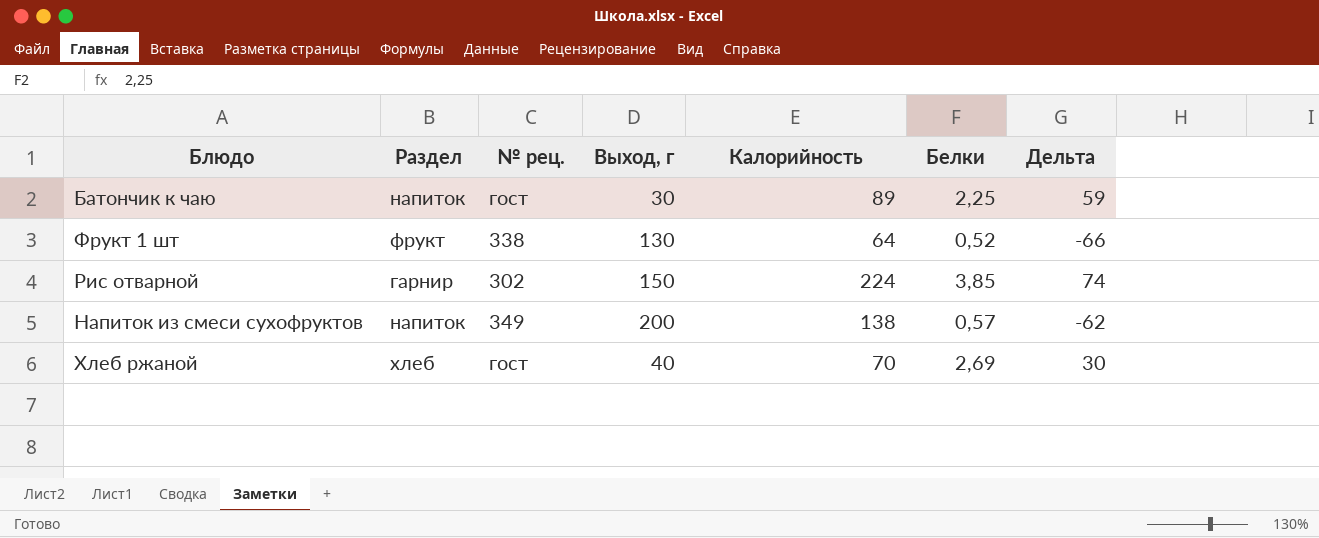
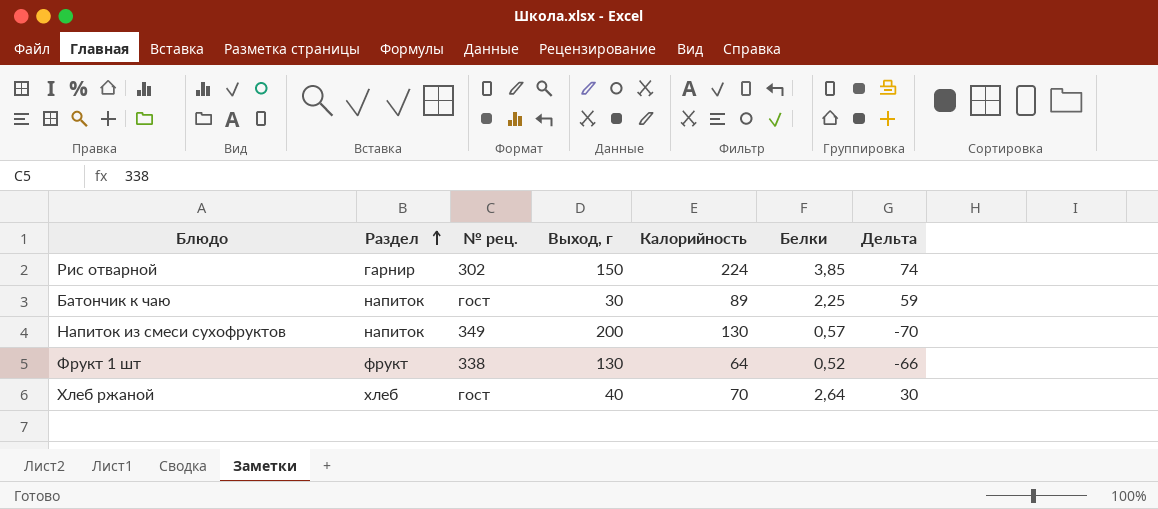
row order: none -> Раздел ascending
Напиток из смеси сухофруктов | Калорийность: 138 -> 130
Напиток из смеси сухофруктов | Дельта: -62 -> -70
Хлеб ржаной | Белки: 2,69 -> 2,64

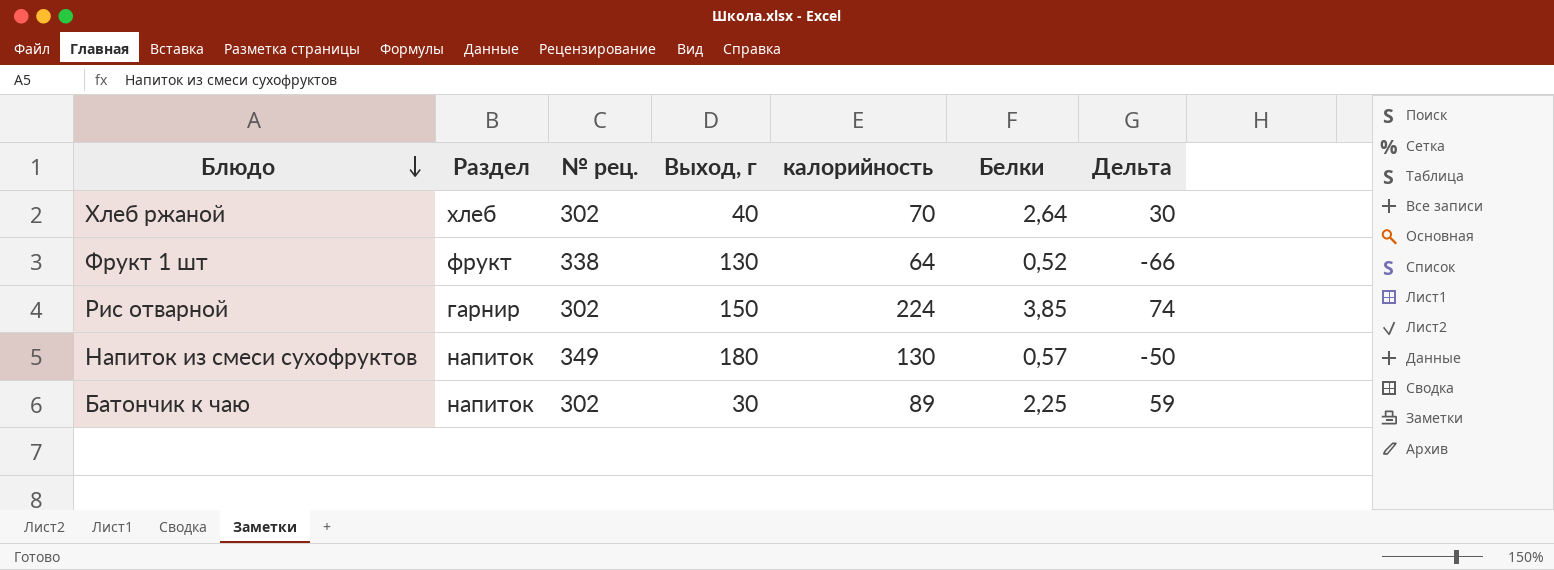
row order: Раздел ascending -> Блюдо descending
column name: Калорийность -> калорийность
Хлеб ржаной | № рец.: гост -> 302
Напиток из смеси сухофруктов | Выход, г: 200 -> 180
Напиток из смеси сухофруктов | Дельта: -70 -> -50
Батончик к чаю | № рец.: гост -> 302

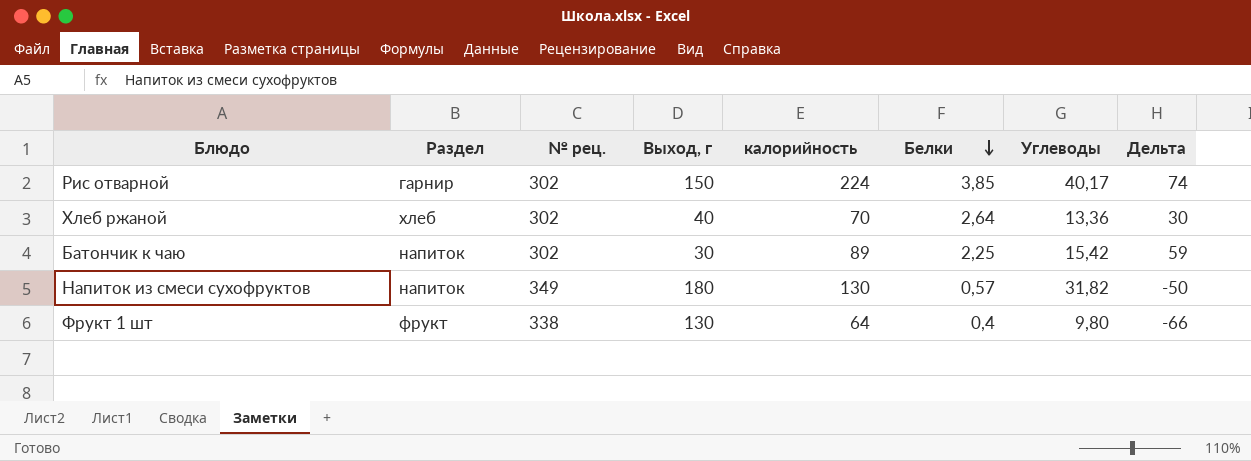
row order: Блюдо descending -> Белки descending
column Углеводы | position: none -> 7
Фрукт 1 шт | Белки: 0,52 -> 0,4

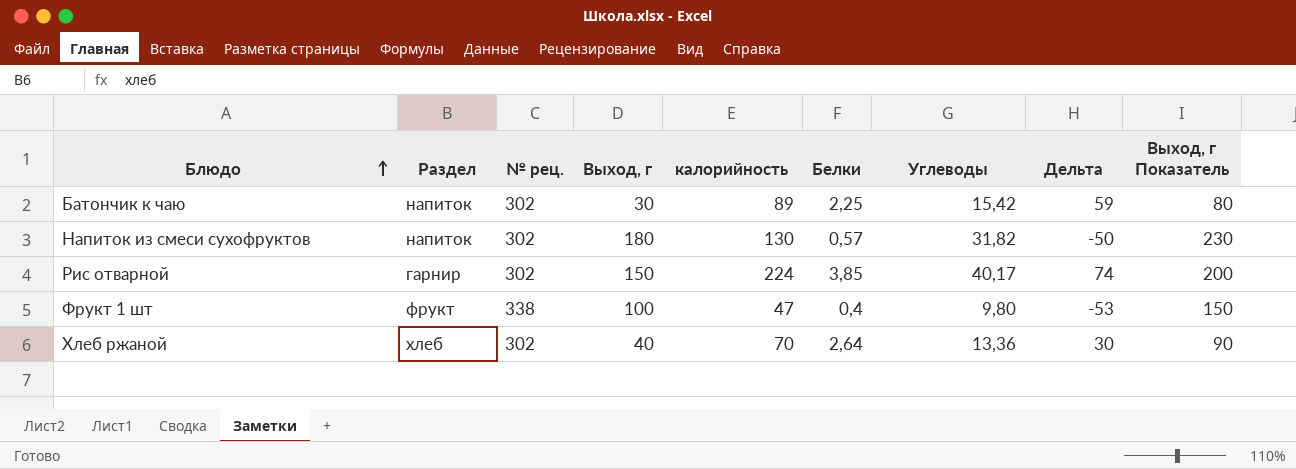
row order: Белки descending -> Блюдо ascending
column Выход, г Показатель | formula: none -> [Выход, г] + 50
Напиток из смеси сухофруктов | № рец.: 349 -> 302
Фрукт 1 шт | Выход, г: 130 -> 100
Фрукт 1 шт | калорийность: 64 -> 47
Фрукт 1 шт | Дельта: -66 -> -53

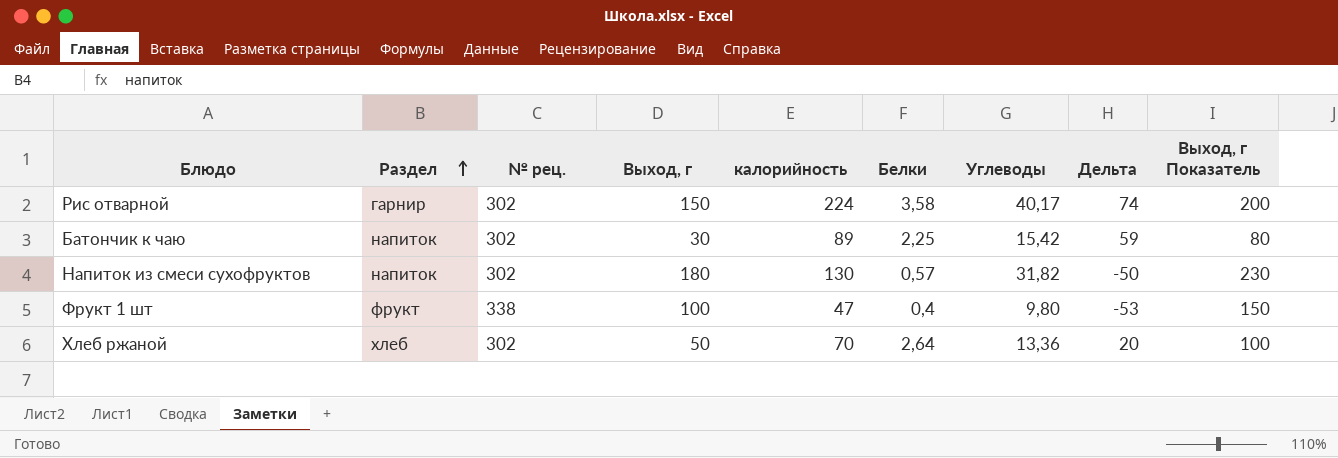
row order: Блюдо ascending -> Раздел ascending
Рис отварной | Белки: 3,85 -> 3,58
Хлеб ржаной | Выход, г: 40 -> 50
Хлеб ржаной | Дельта: 30 -> 20
Хлеб ржаной | Выход, г Показатель: 90 -> 100

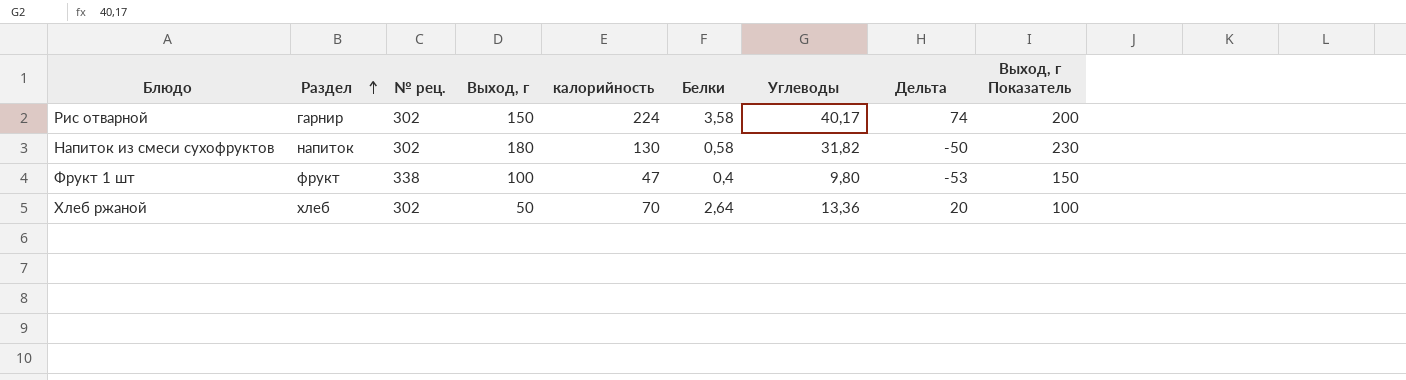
row Батончик к чаю: напиток | 302 | 30 | 89 | 2,25 | 15,42 | 59 | 80 -> none
Напиток из смеси сухофруктов | Белки: 0,57 -> 0,58

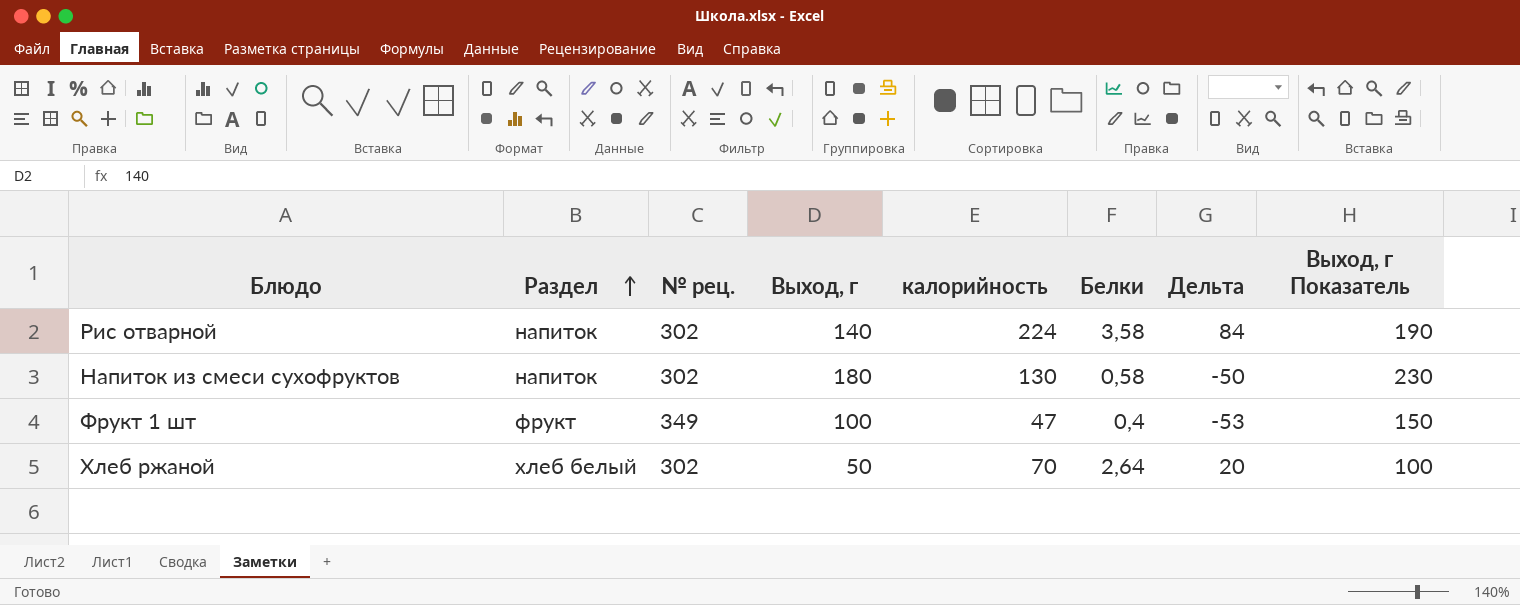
column Углеводы | position: 7 -> none
Рис отварной | Раздел: гарнир -> напиток
Рис отварной | Выход, г: 150 -> 140
Рис отварной | Дельта: 74 -> 84
Рис отварной | Выход, г Показатель: 200 -> 190
Фрукт 1 шт | № рец.: 338 -> 349
Хлеб ржаной | Раздел: хлеб -> хлеб белый

